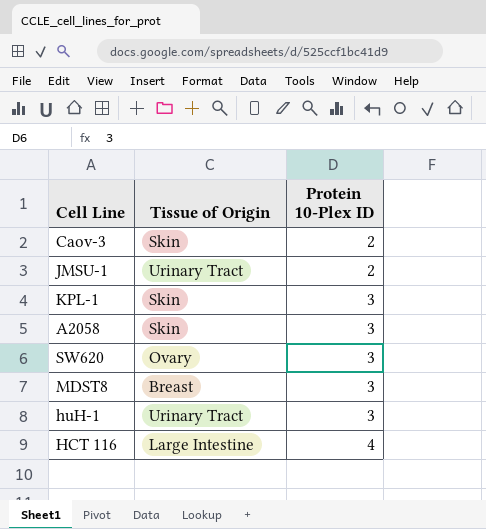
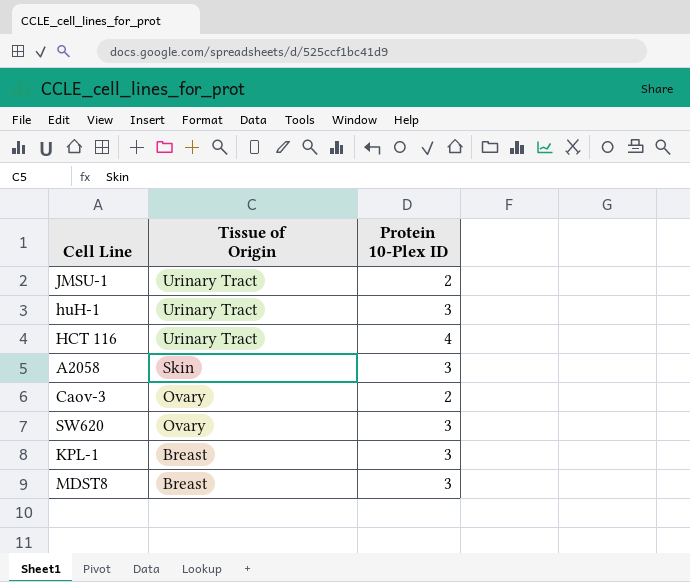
row order: Protein 10-Plex ID ascending -> Tissue of Origin descending
HCT 116 | Tissue of Origin: Large Intestine -> Urinary Tract
Caov-3 | Tissue of Origin: Skin -> Ovary
KPL-1 | Tissue of Origin: Skin -> Breast

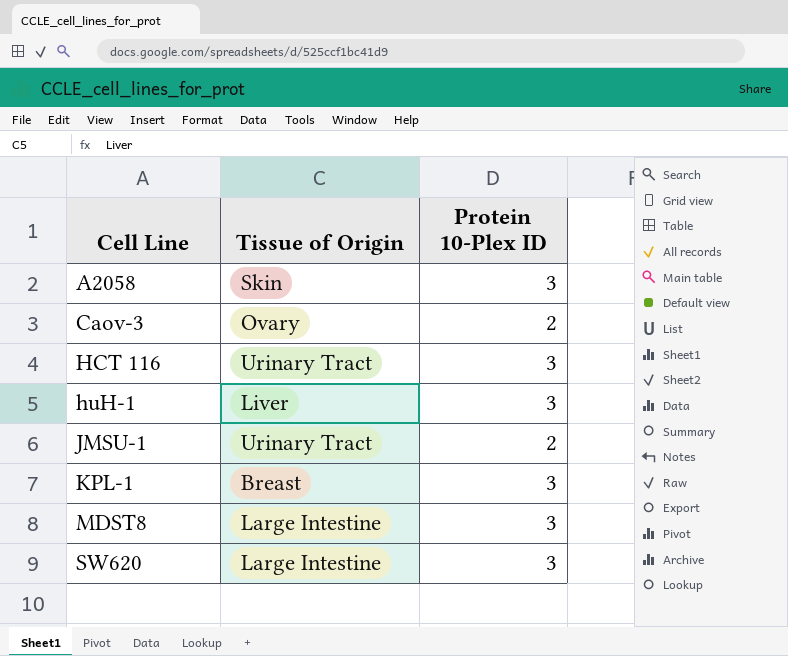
row order: Tissue of Origin descending -> Cell Line ascending
HCT 116 | Protein 10-Plex ID: 4 -> 3
huH-1 | Tissue of Origin: Urinary Tract -> Liver
MDST8 | Tissue of Origin: Breast -> Large Intestine
SW620 | Tissue of Origin: Ovary -> Large Intestine

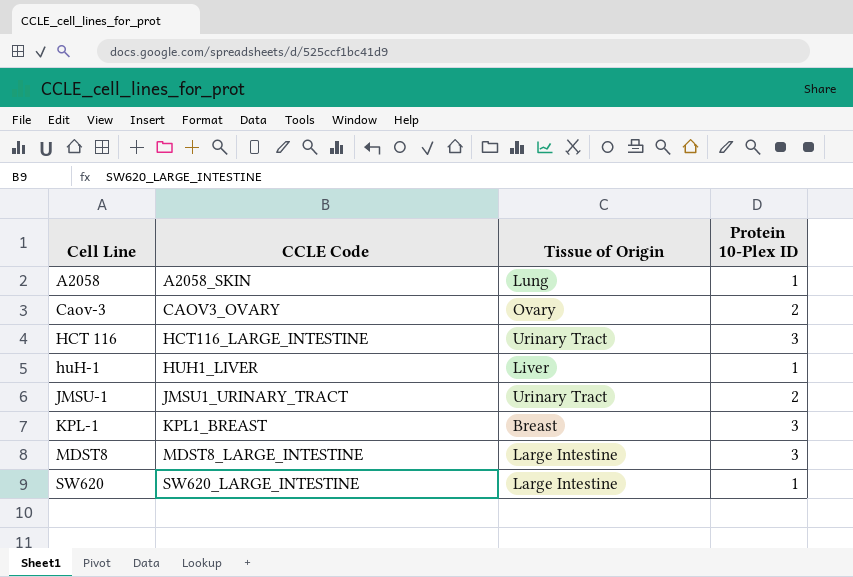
column CCLE Code | position: none -> 2
A2058 | Tissue of Origin: Skin -> Lung
A2058 | Protein 10-Plex ID: 3 -> 1
huH-1 | Protein 10-Plex ID: 3 -> 1
SW620 | Protein 10-Plex ID: 3 -> 1

